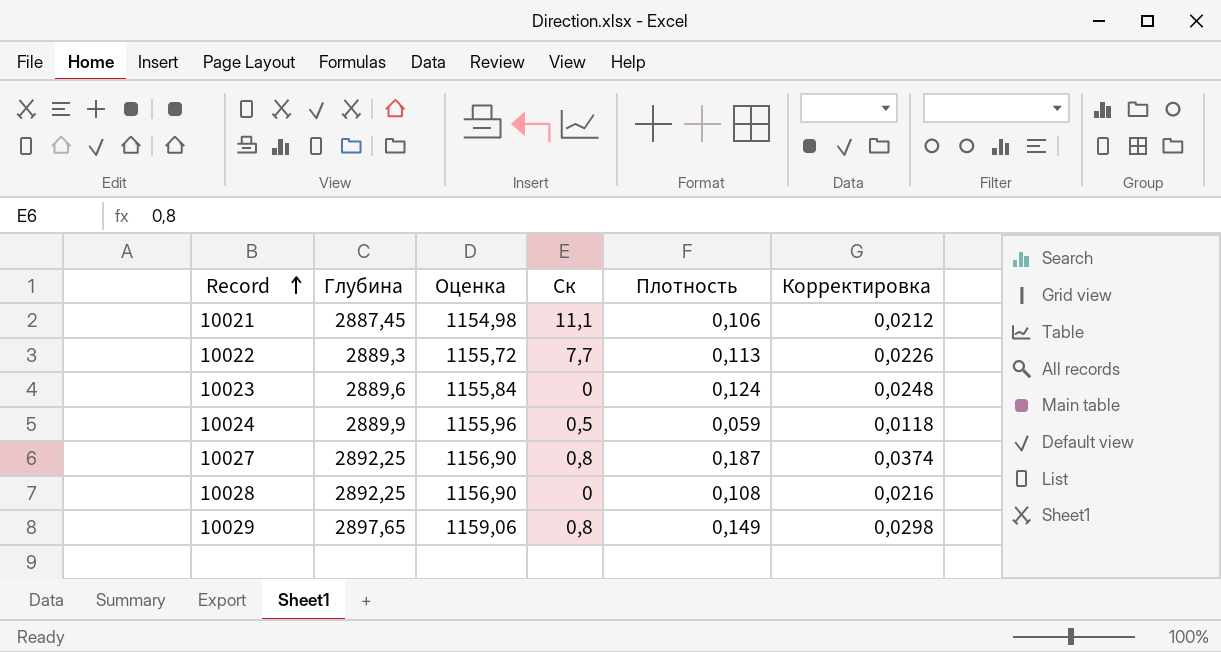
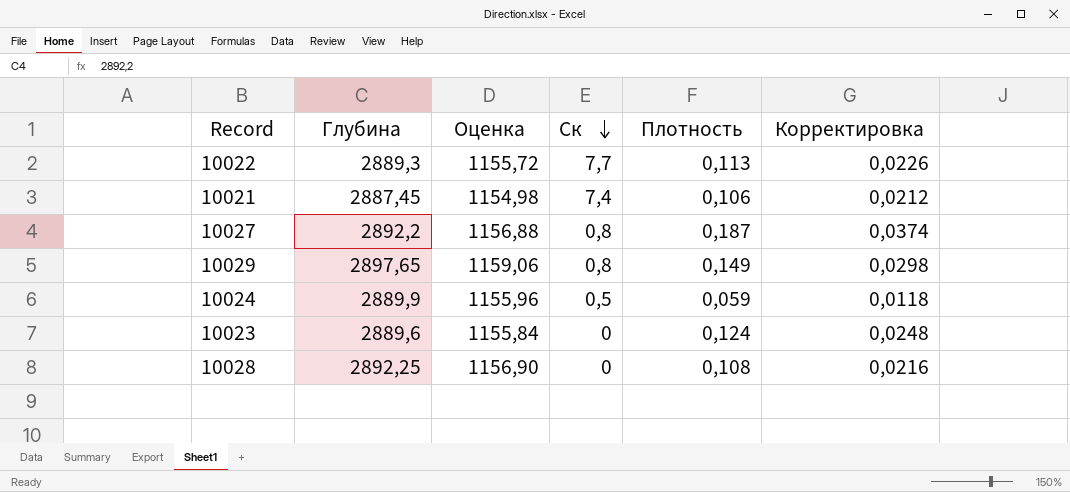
row order: Record ascending -> Ск descending
10021 | Ск: 11,1 -> 7,4
10027 | Глубина: 2892,25 -> 2892,2
10027 | Оценка: 1156,90 -> 1156,88

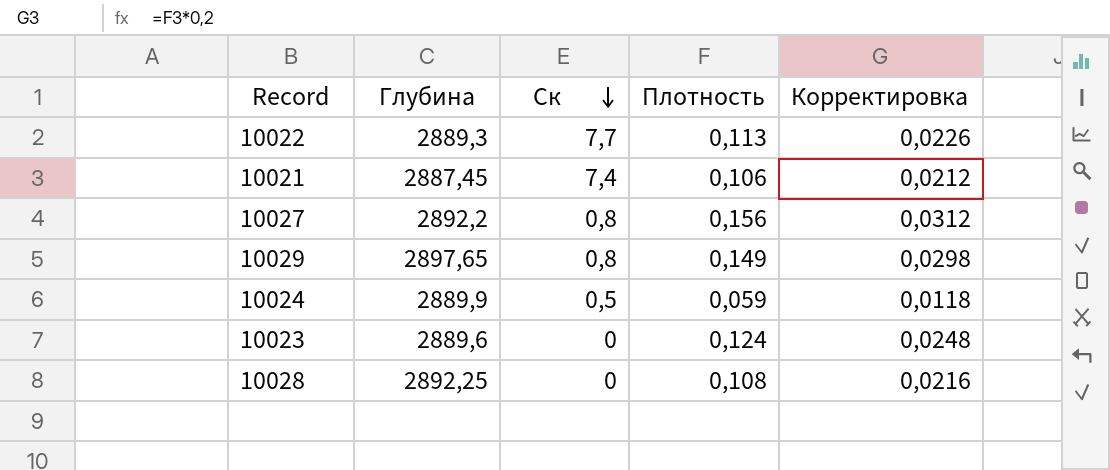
column Оценка | formula: [Глубина] * 0,4 -> none
10027 | Плотность: 0,187 -> 0,156
10027 | Корректировка: 0,0374 -> 0,0312

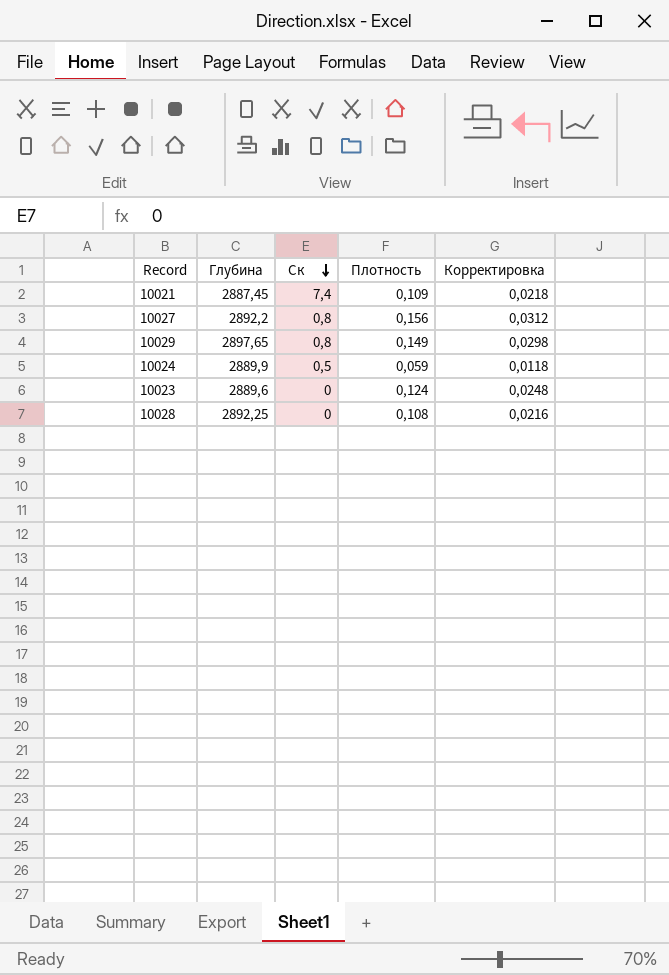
row 10022: 2889,3 | 7,7 | 0,113 | 0,0226 -> none
10021 | Плотность: 0,106 -> 0,109
10021 | Корректировка: 0,0212 -> 0,0218

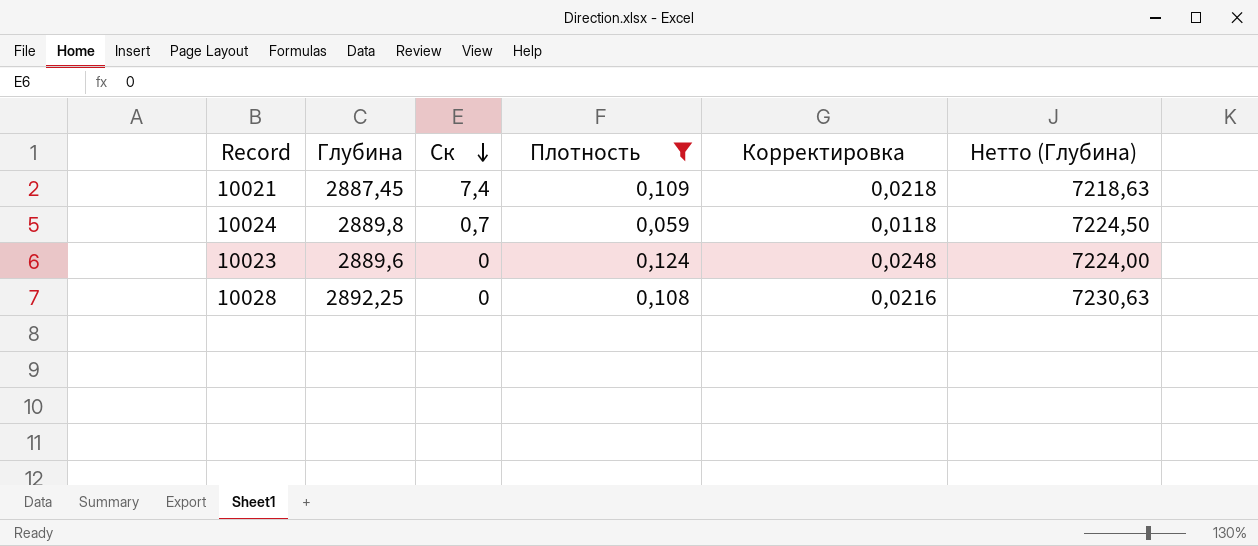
filter: none -> Плотность <= 0,124
column Нетто (Глубина) | formula: none -> [Глубина] * 2,5
10024 | Глубина: 2889,9 -> 2889,8
10024 | Ск: 0,5 -> 0,7

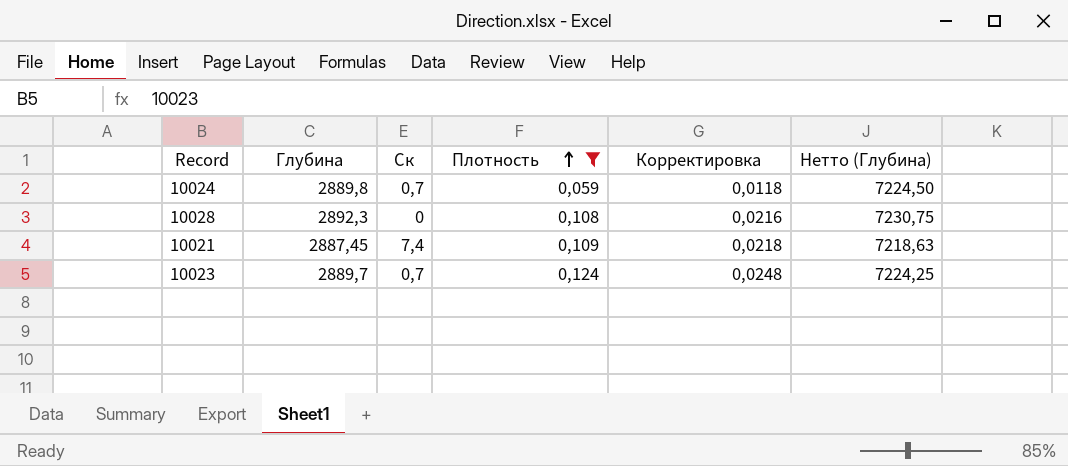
row order: Ск descending -> Плотность ascending
10028 | Глубина: 2892,25 -> 2892,3
10028 | Нетто (Глубина): 7230,63 -> 7230,75
10023 | Глубина: 2889,6 -> 2889,7
10023 | Ск: 0 -> 0,7
10023 | Нетто (Глубина): 7224,00 -> 7224,25

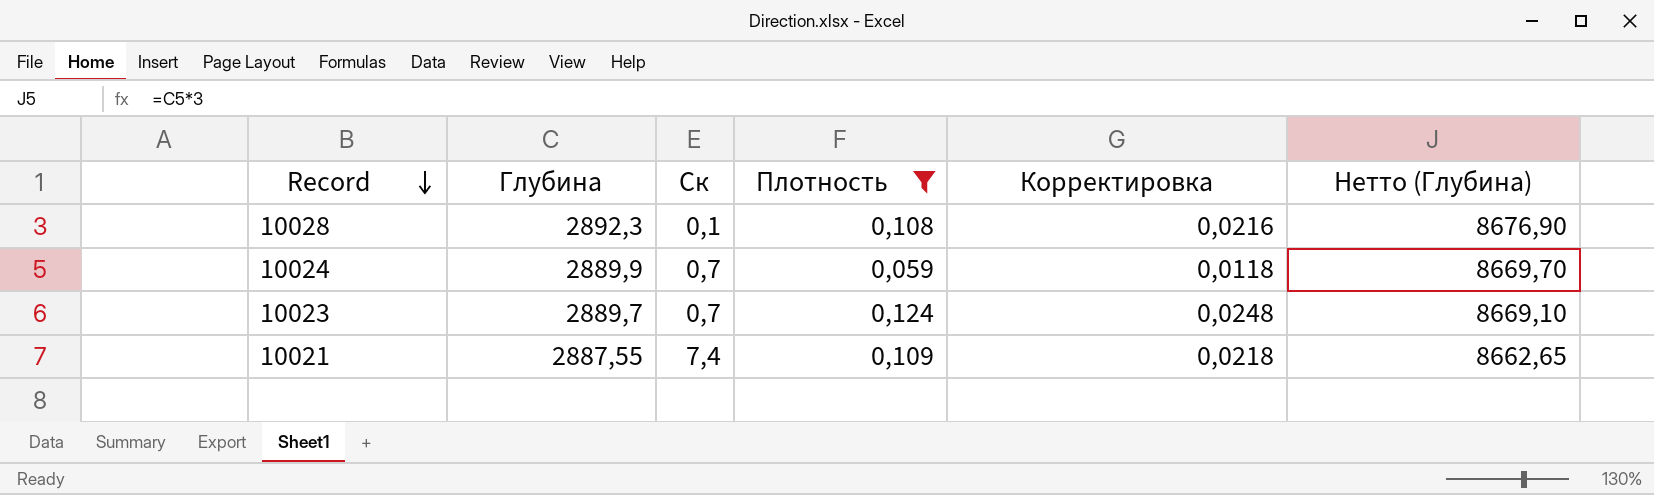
row order: Плотность ascending -> Record descending
column Нетто (Глубина) | formula: [Глубина] * 2,5 -> [Глубина] * 3
10028 | Ск: 0 -> 0,1
10024 | Глубина: 2889,8 -> 2889,9
10021 | Глубина: 2887,45 -> 2887,55

